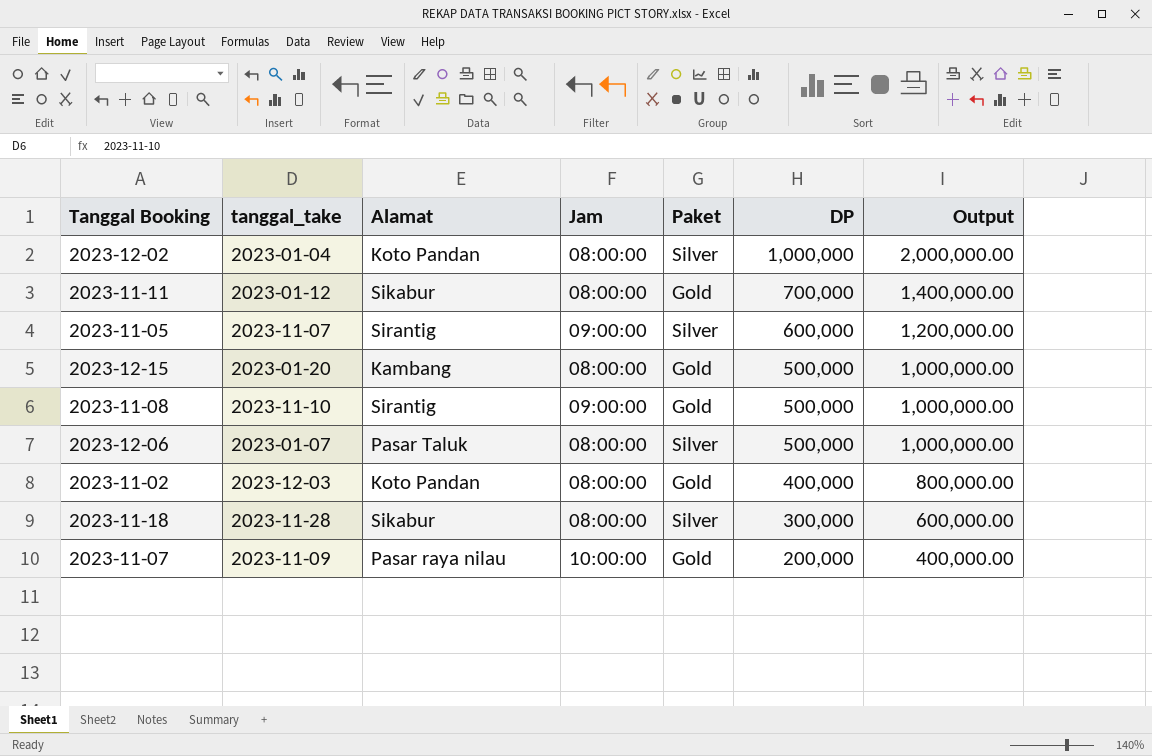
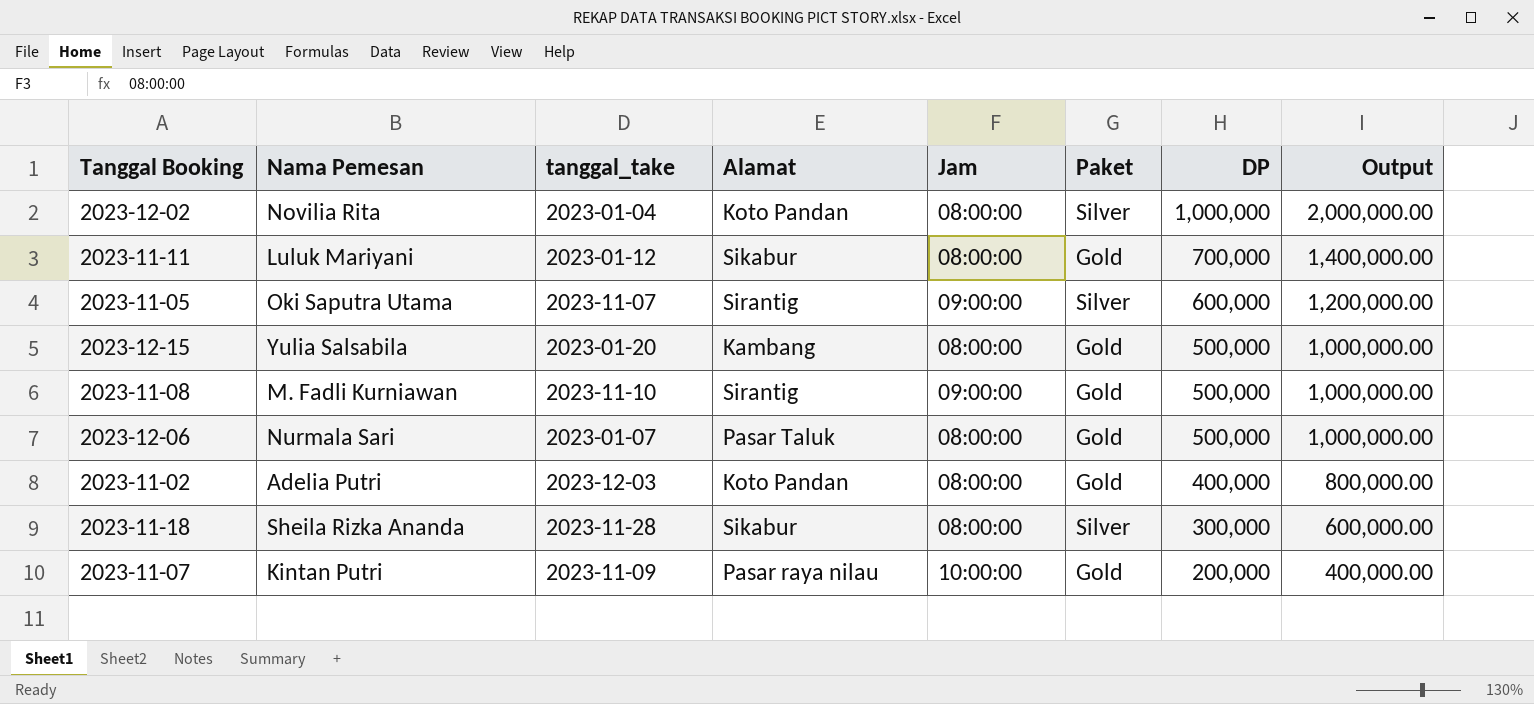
column Nama Pemesan | position: none -> 2
2023-12-06 | Paket: Silver -> Gold

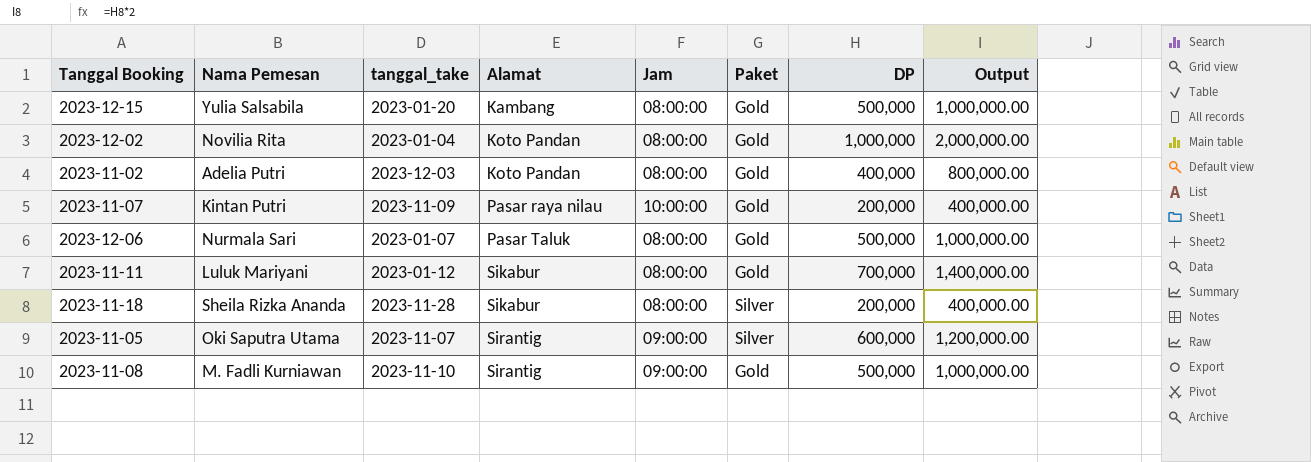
row order: DP descending -> Alamat ascending
2023-12-02 | Paket: Silver -> Gold
2023-11-18 | DP: 300,000 -> 200,000
2023-11-18 | Output: 600,000.00 -> 400,000.00

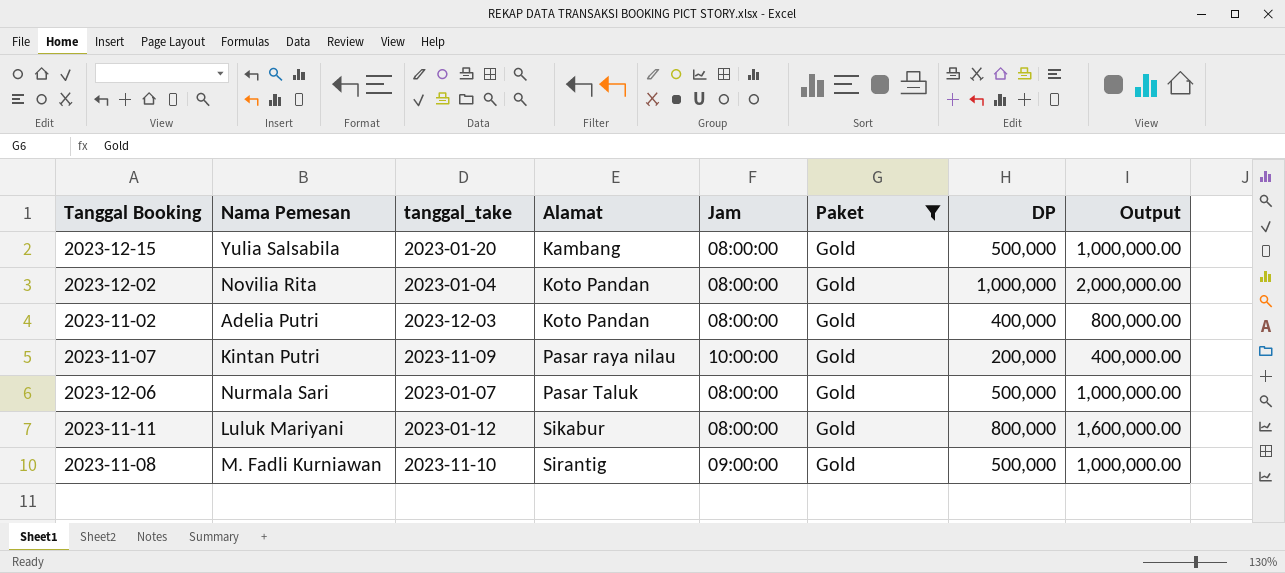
filter: none -> Paket = Gold
2023-11-11 | DP: 700,000 -> 800,000
2023-11-11 | Output: 1,400,000.00 -> 1,600,000.00

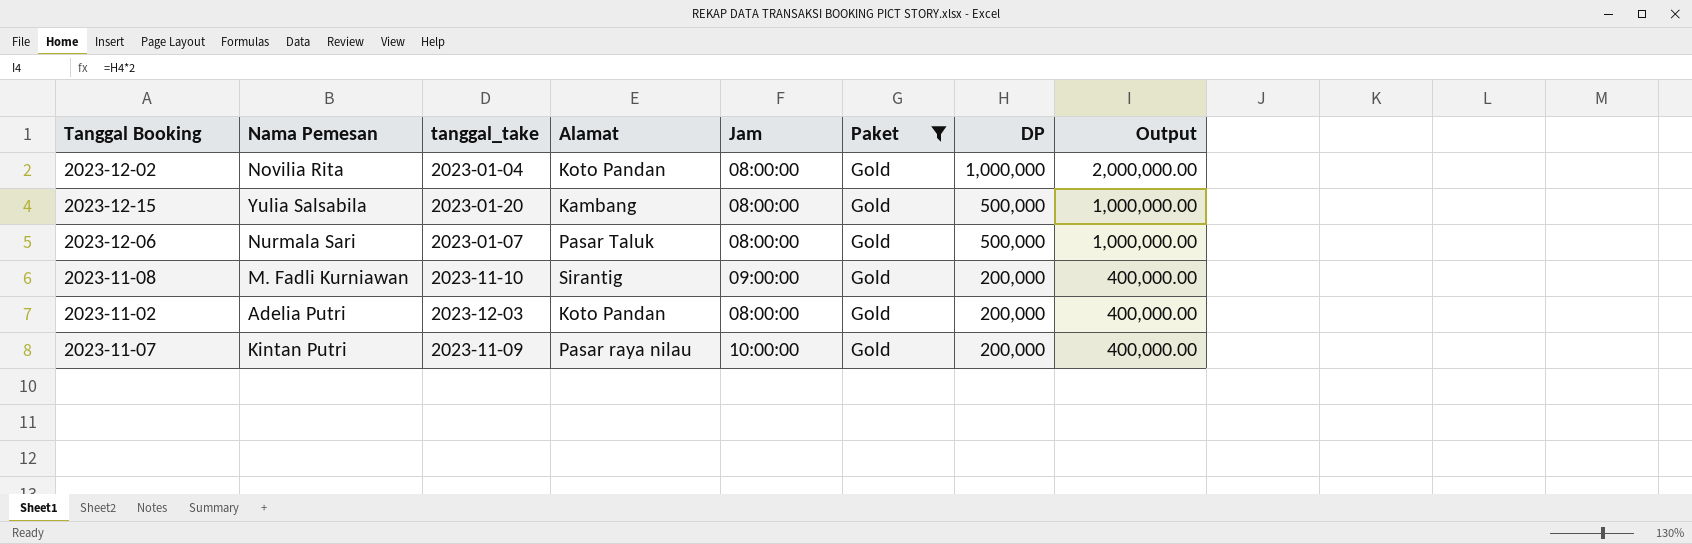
row order: Alamat ascending -> DP descending
row 2023-11-11: Luluk Mariyani | 2023-01-12 | Sikabur | 08:00:00 | Gold | 800,000 | 1,600,000.00 -> none
2023-11-08 | DP: 500,000 -> 200,000
2023-11-08 | Output: 1,000,000.00 -> 400,000.00
2023-11-02 | DP: 400,000 -> 200,000
2023-11-02 | Output: 800,000.00 -> 400,000.00

